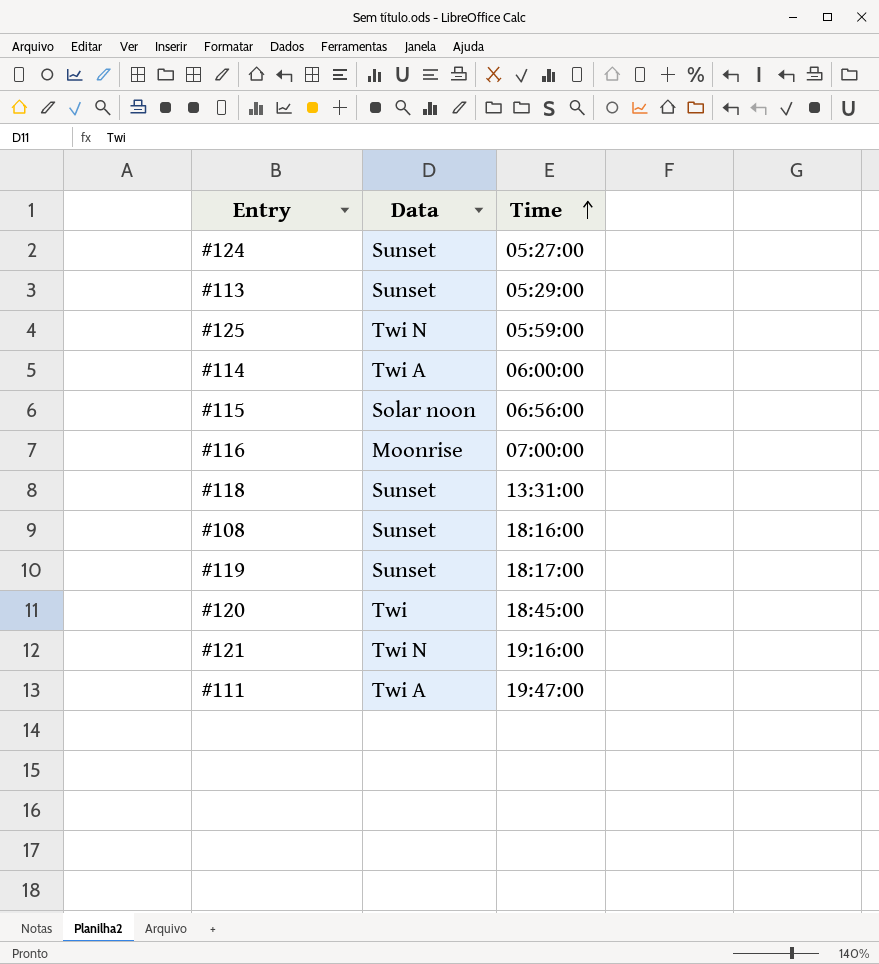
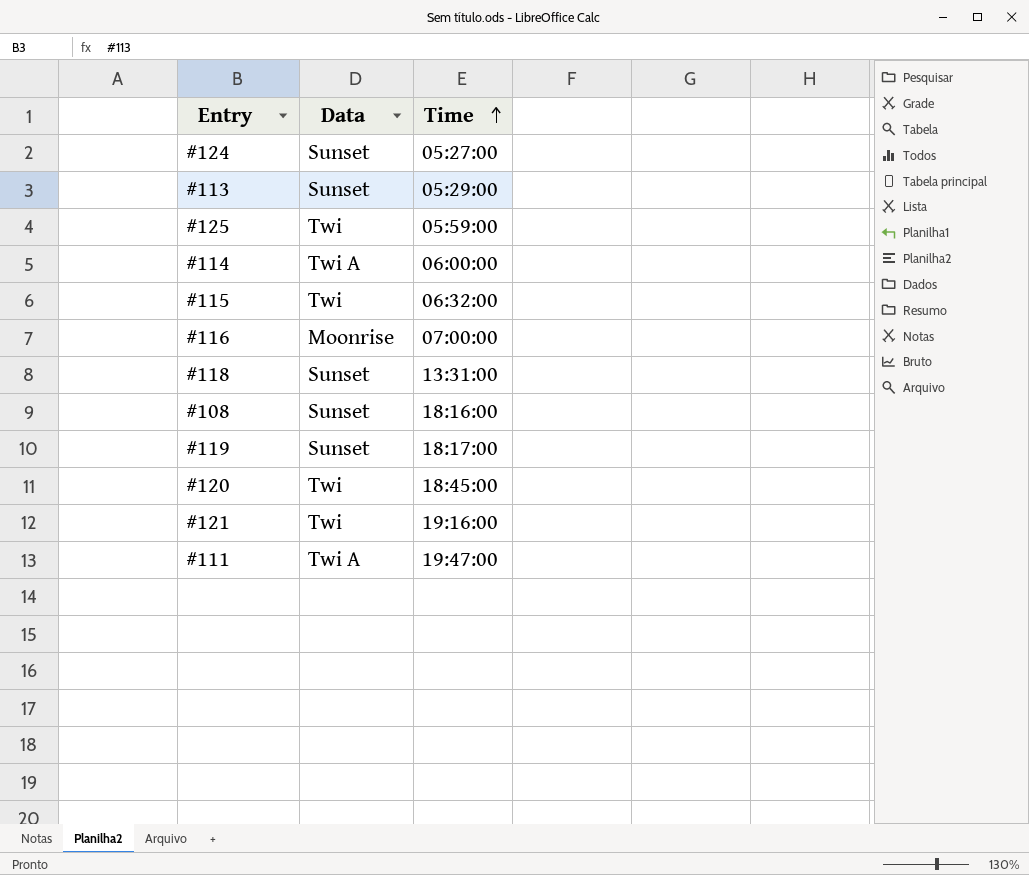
#125 | Data: Twi N -> Twi
#115 | Data: Solar noon -> Twi
#115 | Time: 06:56:00 -> 06:32:00
#121 | Data: Twi N -> Twi

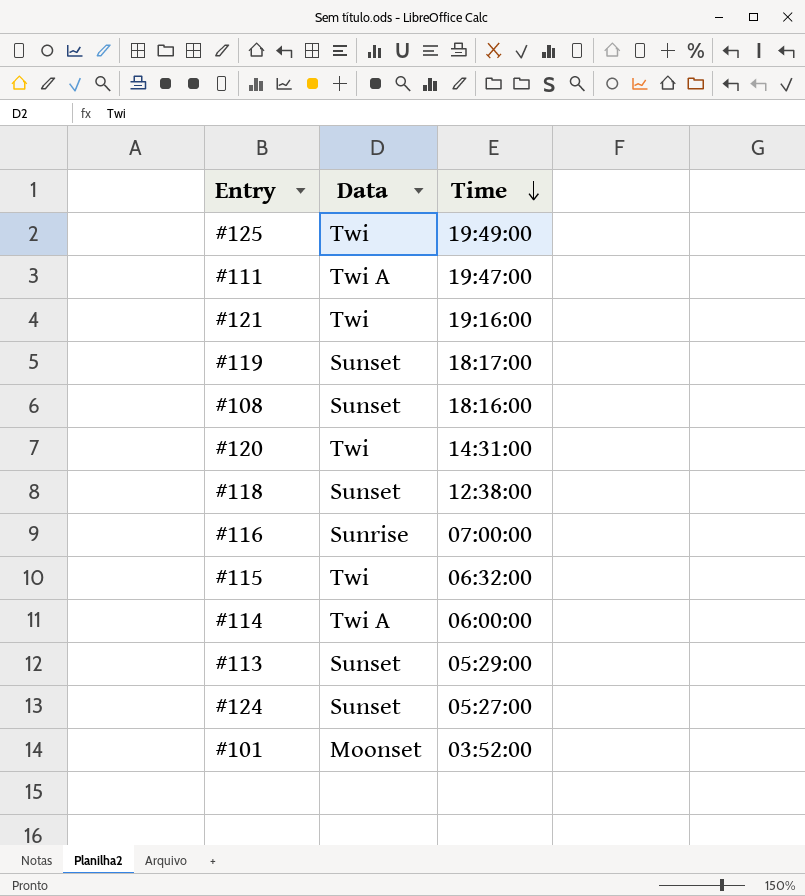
row order: Time ascending -> Time descending
#125 | Time: 05:59:00 -> 19:49:00
#120 | Time: 18:45:00 -> 14:31:00
#118 | Time: 13:31:00 -> 12:38:00
#116 | Data: Moonrise -> Sunrise
row #101: none -> Moonset | 03:52:00

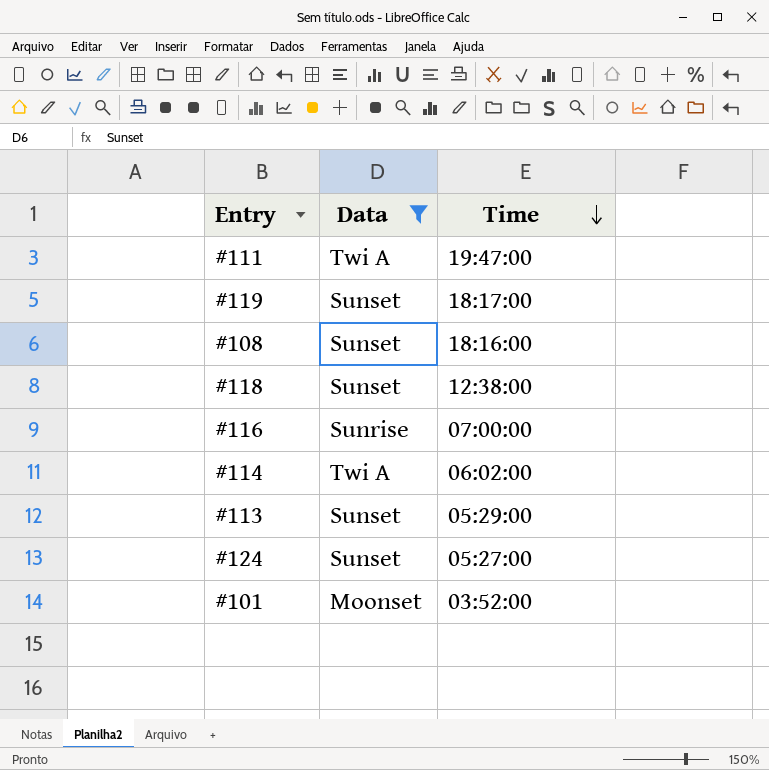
filter: none -> Data != Twi
#114 | Time: 06:00:00 -> 06:02:00

